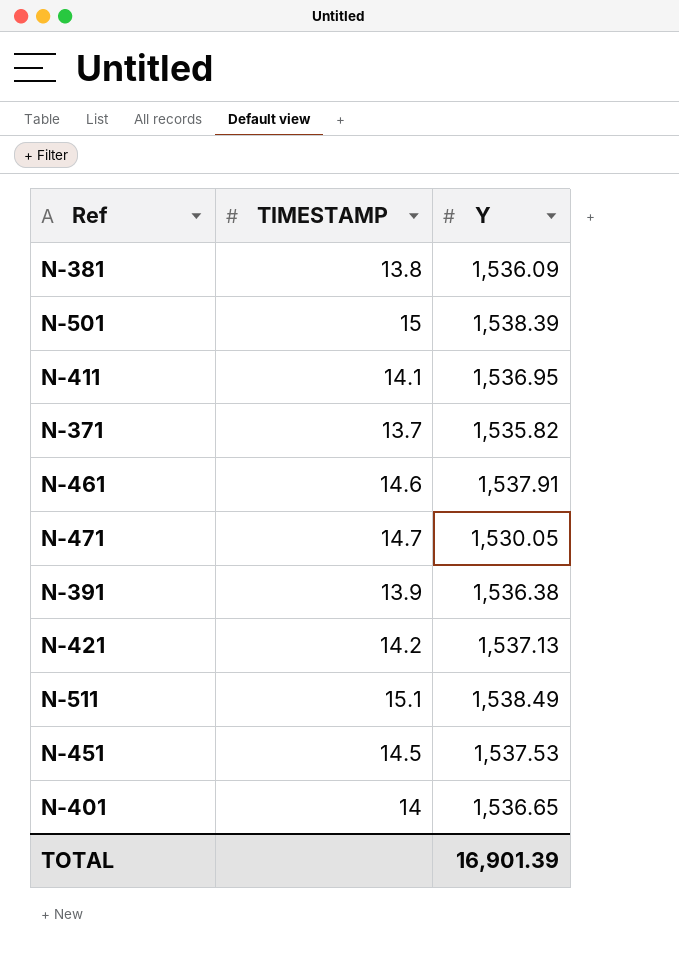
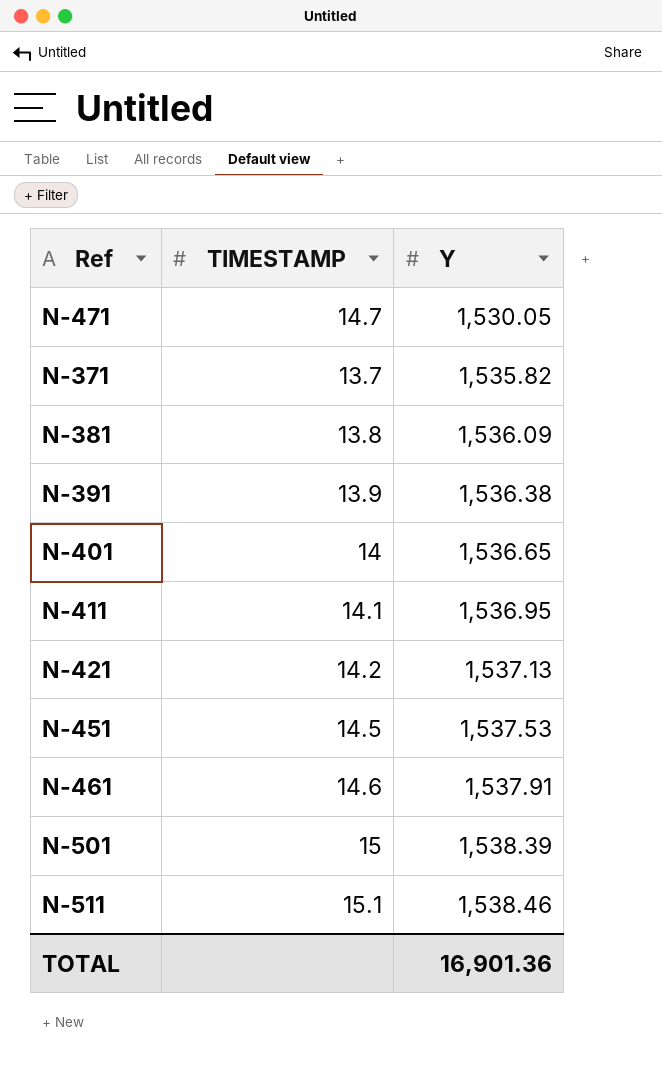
row order: none -> Y ascending
N-511 | Y: 1,538.49 -> 1,538.46
TOTAL | Y: 16,901.39 -> 16,901.36

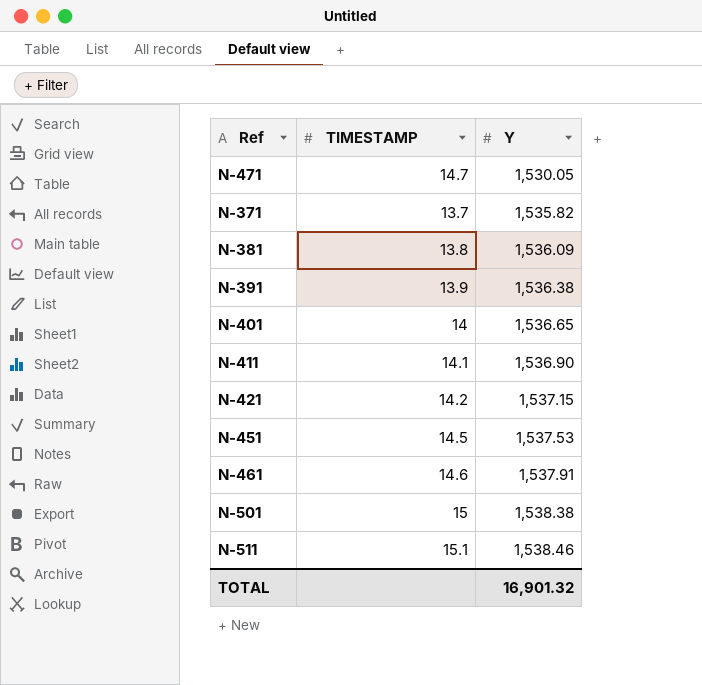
N-411 | Y: 1,536.95 -> 1,536.90
N-421 | Y: 1,537.13 -> 1,537.15
N-501 | Y: 1,538.39 -> 1,538.38
TOTAL | Y: 16,901.36 -> 16,901.32

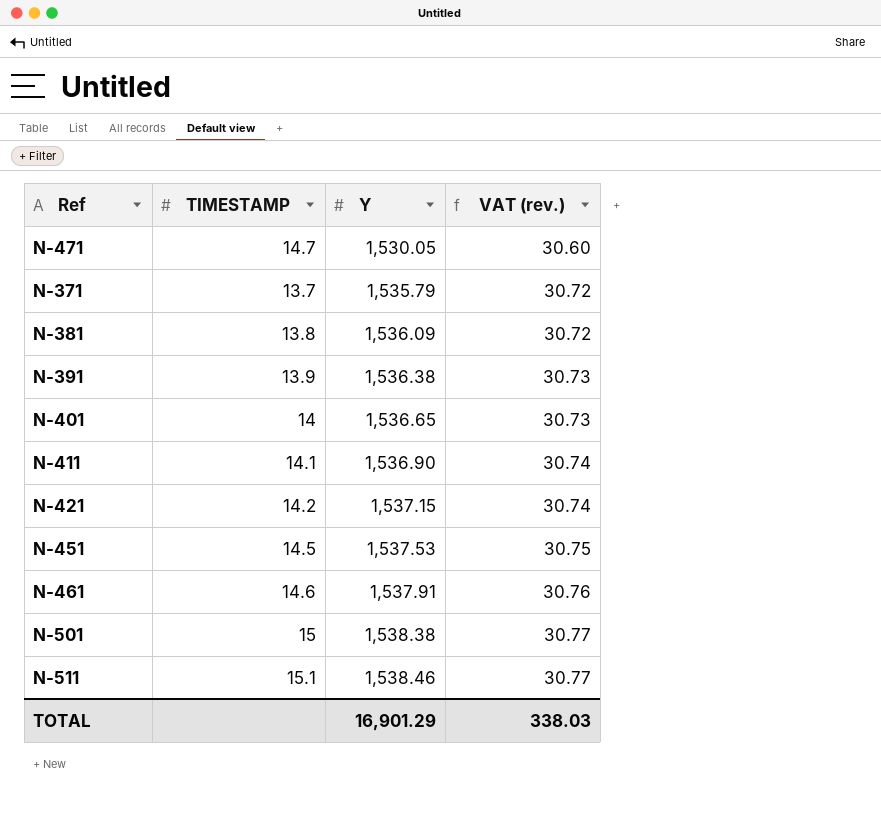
column VAT (rev.) | formula: none -> [Y] * 0.02
N-371 | Y: 1,535.82 -> 1,535.79
TOTAL | Y: 16,901.32 -> 16,901.29

